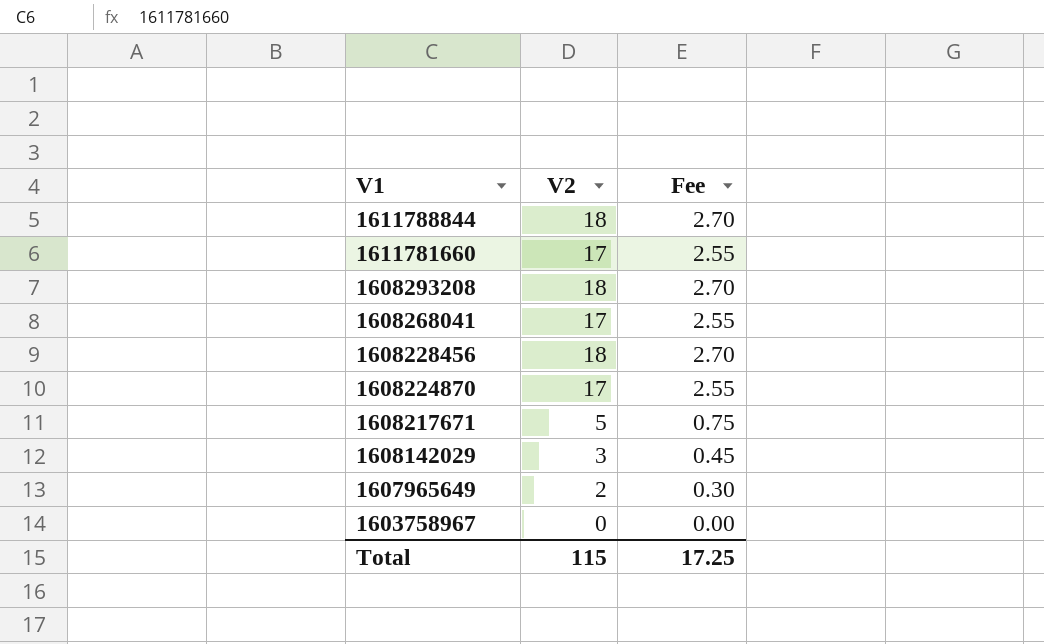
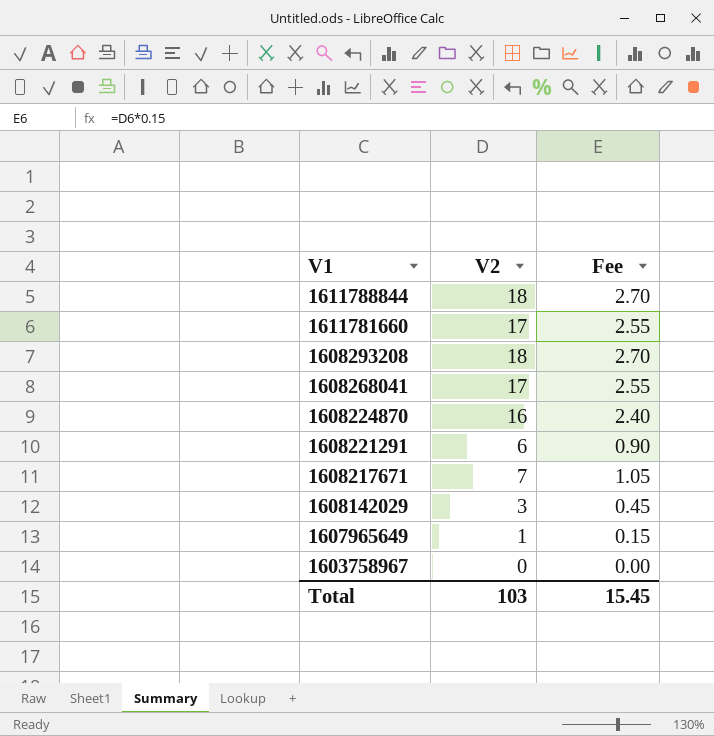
row 1608228456: 18 | 2.70 -> none
1608224870 | V2: 17 -> 16
1608224870 | Fee: 2.55 -> 2.40
row 1608221291: none -> 6 | 0.90
1608217671 | V2: 5 -> 7
1608217671 | Fee: 0.75 -> 1.05
1607965649 | V2: 2 -> 1
1607965649 | Fee: 0.30 -> 0.15
Total | V2: 115 -> 103
Total | Fee: 17.25 -> 15.45

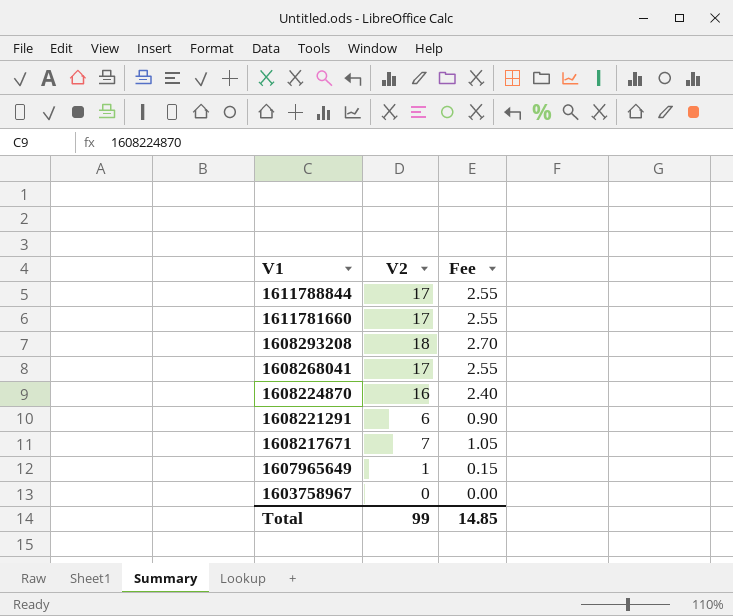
row 1608142029: 3 | 0.45 -> none
1611788844 | V2: 18 -> 17
1611788844 | Fee: 2.70 -> 2.55
Total | V2: 103 -> 99
Total | Fee: 15.45 -> 14.85

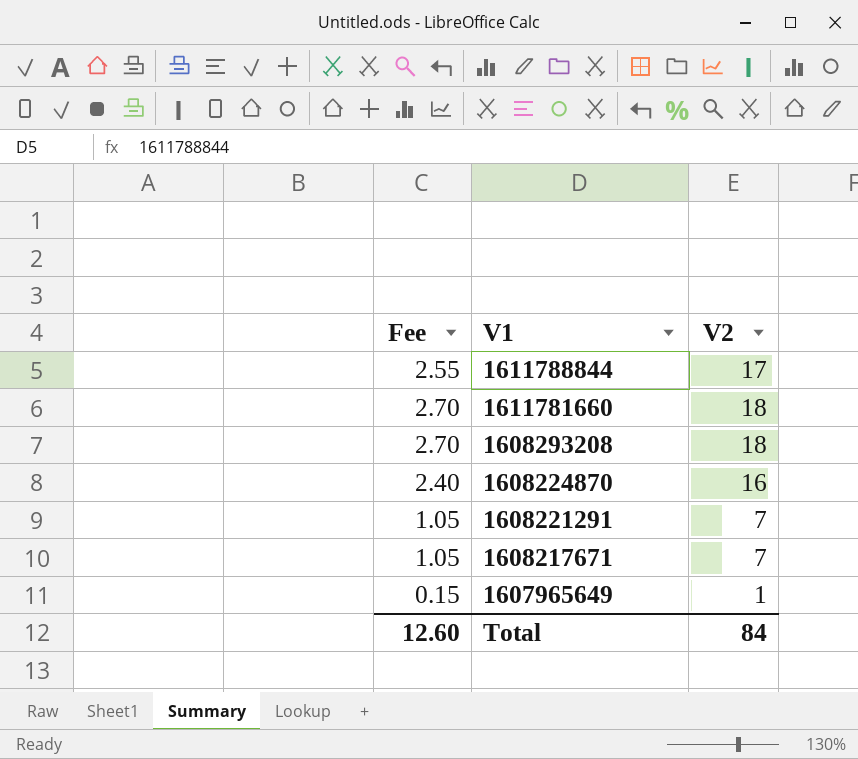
column Fee | position: 3 -> 1
row 1608268041: 17 | 2.55 -> none
row 1603758967: 0 | 0.00 -> none
1611781660 | Fee: 2.55 -> 2.70
1611781660 | V2: 17 -> 18
1608221291 | Fee: 0.90 -> 1.05
1608221291 | V2: 6 -> 7
Total | Fee: 14.85 -> 12.60
Total | V2: 99 -> 84

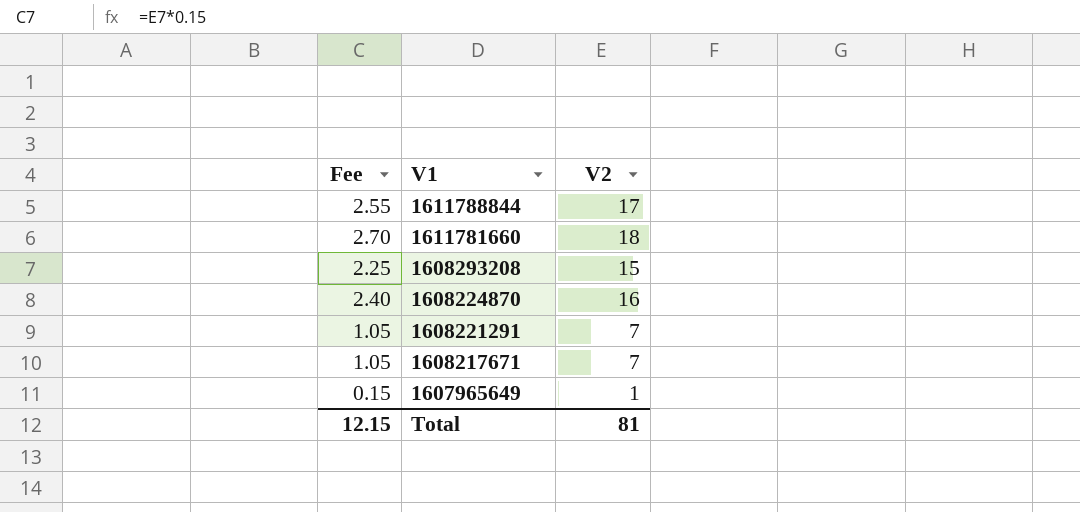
1608293208 | Fee: 2.70 -> 2.25
1608293208 | V2: 18 -> 15
Total | Fee: 12.60 -> 12.15
Total | V2: 84 -> 81

